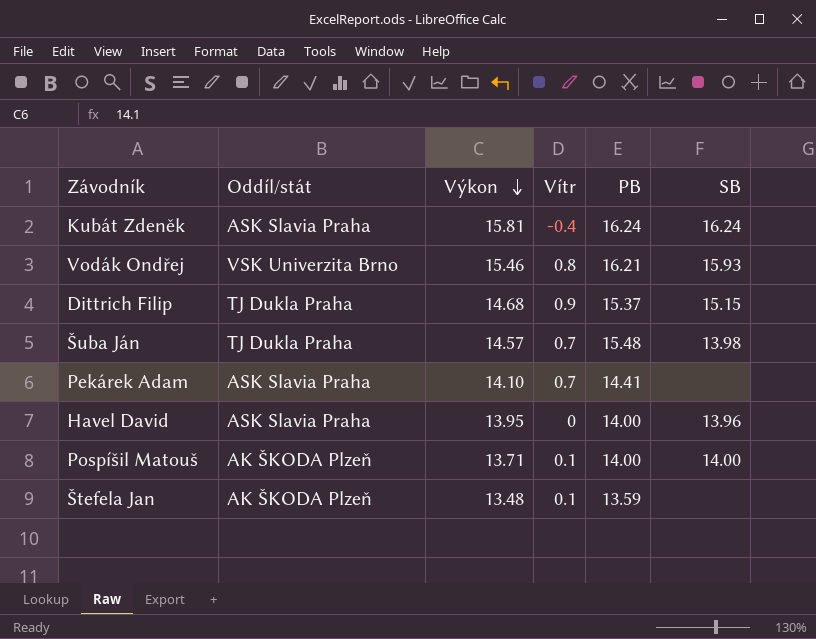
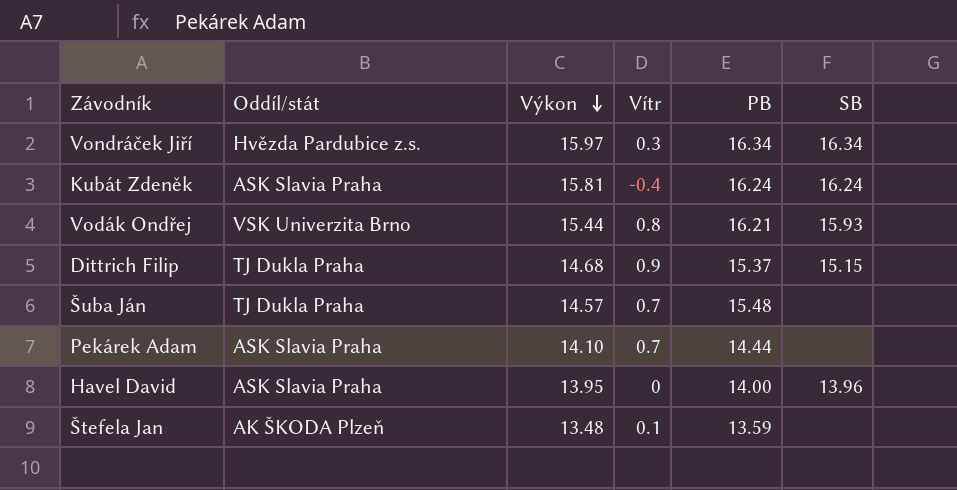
row Pospíšil Matouš: AK ŠKODA Plzeň | 13.71 | 0.1 | 14.00 | 14.00 -> none
row Vondráček Jiří: none -> Hvězda Pardubice z.s. | 15.97 | 0.3 | 16.34 | 16.34
Vodák Ondřej | Výkon: 15.46 -> 15.44
Šuba Ján | SB: 13.98 -> none
Pekárek Adam | PB: 14.41 -> 14.44

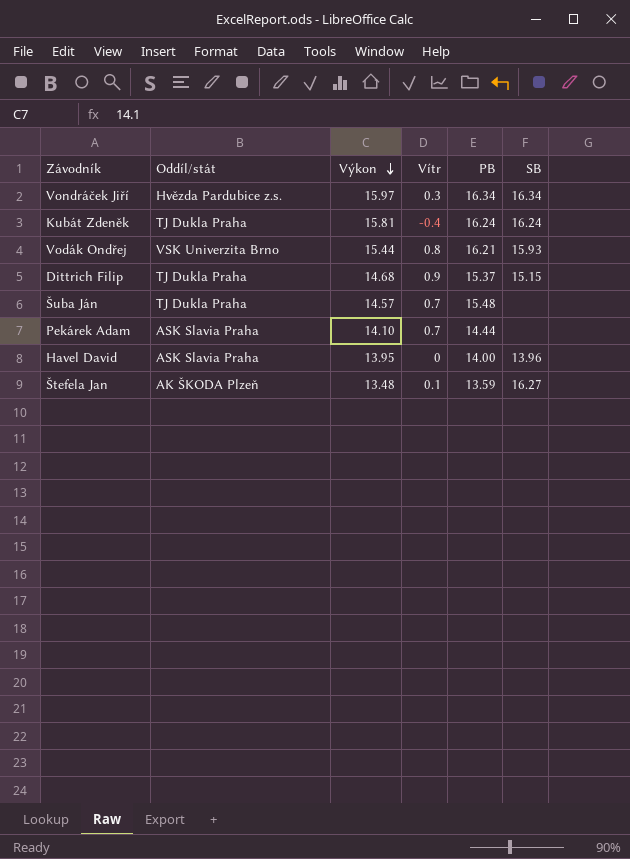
Kubát Zdeněk | Oddíl/stát: ASK Slavia Praha -> TJ Dukla Praha
Štefela Jan | SB: none -> 16.27

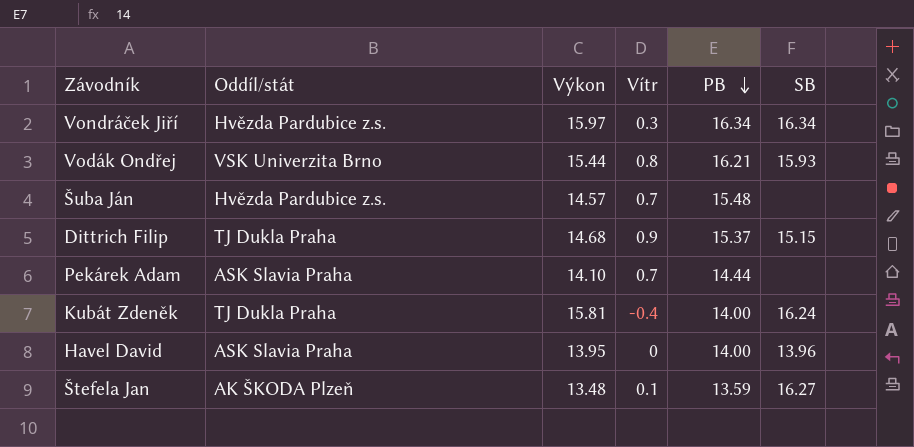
row order: Výkon descending -> PB descending
Šuba Ján | Oddíl/stát: TJ Dukla Praha -> Hvězda Pardubice z.s.
Kubát Zdeněk | PB: 16.24 -> 14.00

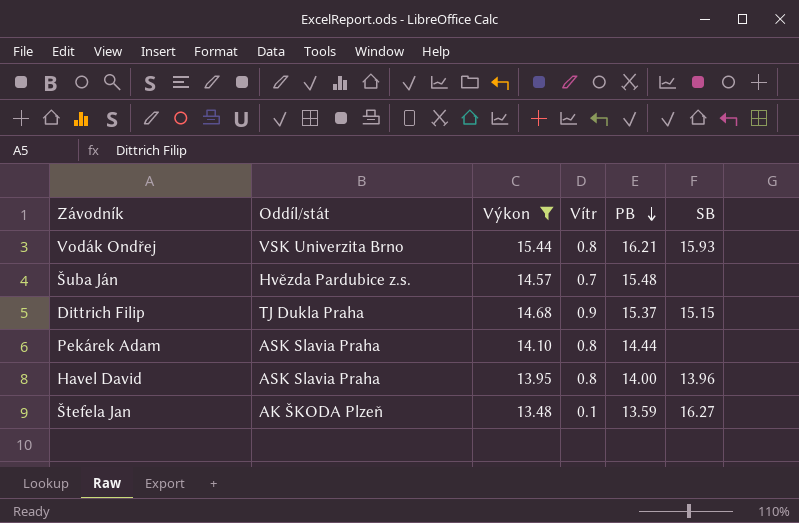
filter: none -> Výkon <= 15.44
Pekárek Adam | Vítr: 0.7 -> 0.8
Havel David | Vítr: 0 -> 0.8

